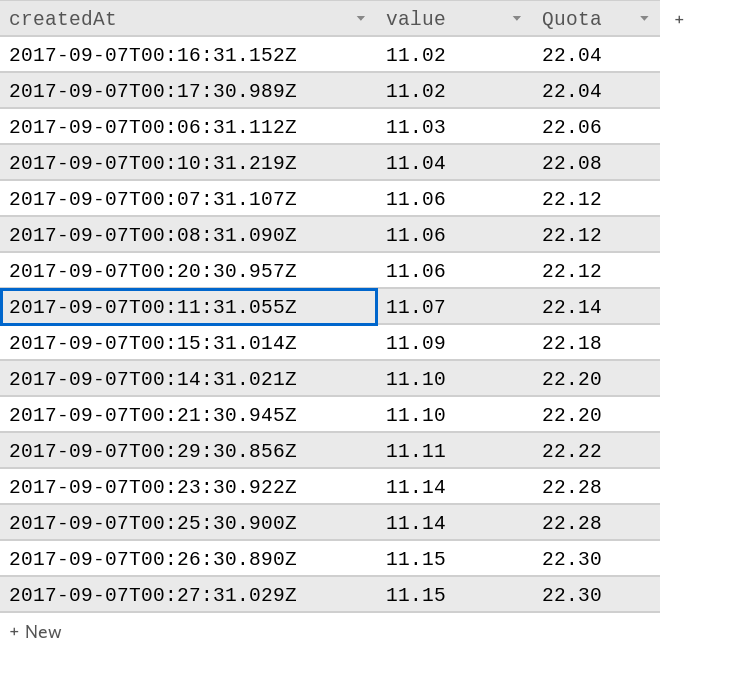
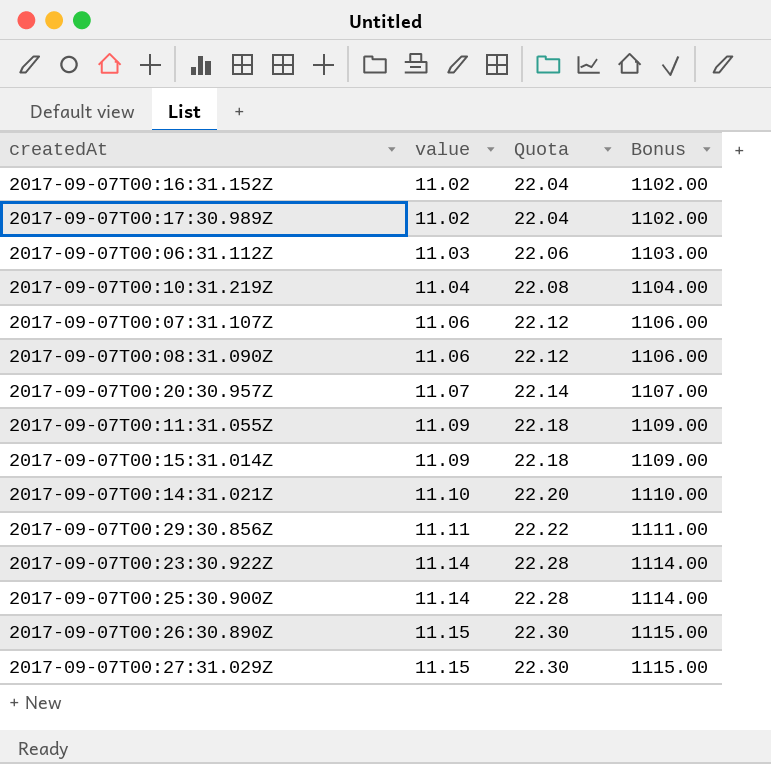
column Bonus | formula: none -> [value] * 100
row 2017-09-07T00:21:30.945Z: 11.10 | 22.20 -> none
2017-09-07T00:20:30.957Z | value: 11.06 -> 11.07
2017-09-07T00:20:30.957Z | Quota: 22.12 -> 22.14
2017-09-07T00:11:31.055Z | value: 11.07 -> 11.09
2017-09-07T00:11:31.055Z | Quota: 22.14 -> 22.18

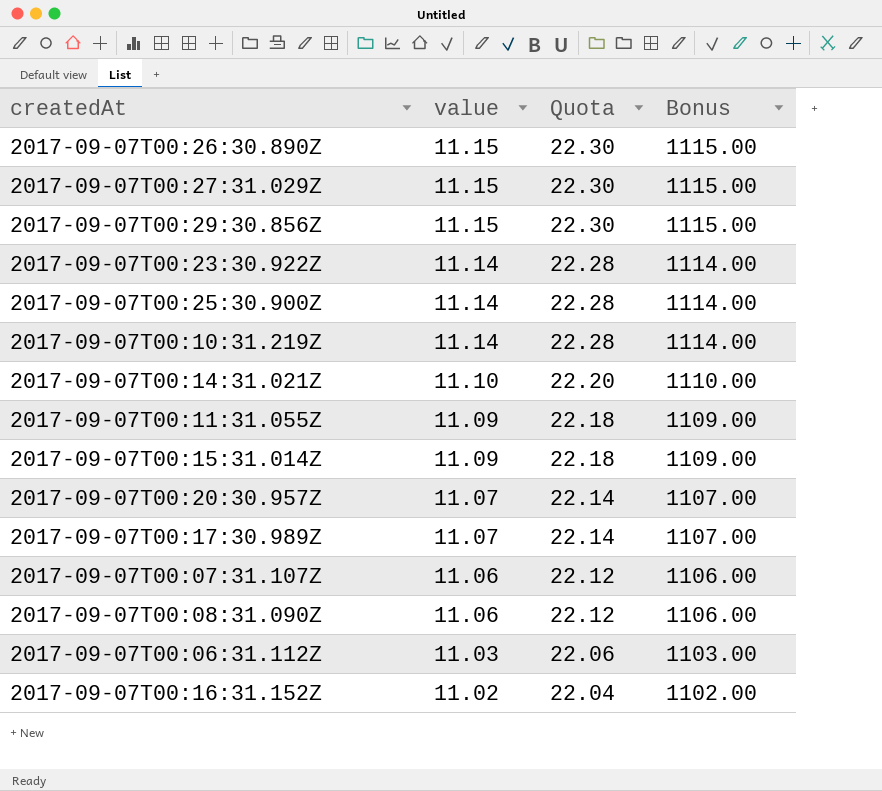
row order: value ascending -> value descending
2017-09-07T00:29:30.856Z | value: 11.11 -> 11.15
2017-09-07T00:29:30.856Z | Quota: 22.22 -> 22.30
2017-09-07T00:29:30.856Z | Bonus: 1111.00 -> 1115.00
2017-09-07T00:10:31.219Z | value: 11.04 -> 11.14
2017-09-07T00:10:31.219Z | Quota: 22.08 -> 22.28
2017-09-07T00:10:31.219Z | Bonus: 1104.00 -> 1114.00
2017-09-07T00:17:30.989Z | value: 11.02 -> 11.07
2017-09-07T00:17:30.989Z | Quota: 22.04 -> 22.14
2017-09-07T00:17:30.989Z | Bonus: 1102.00 -> 1107.00

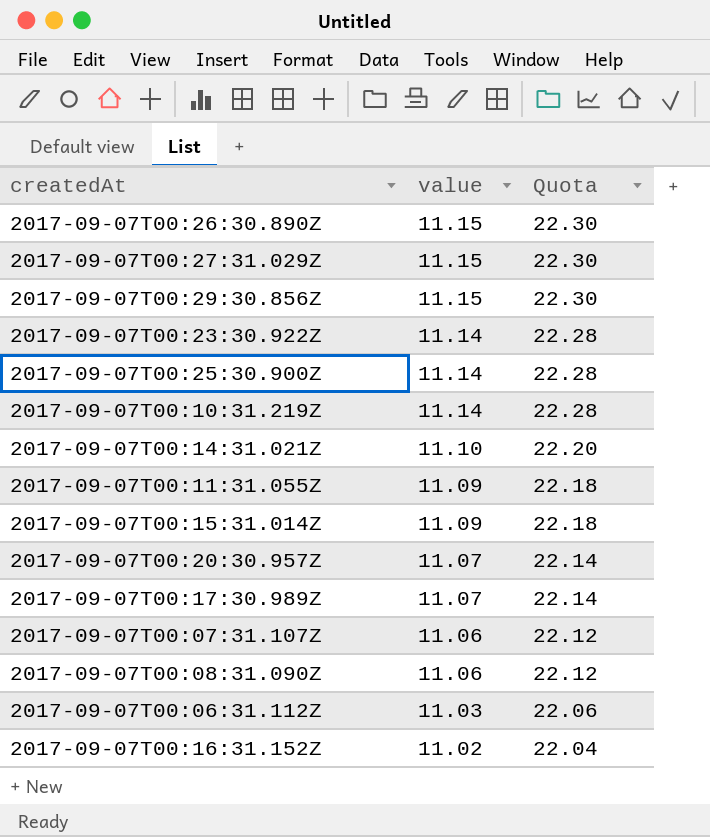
column Bonus | formula: [value] * 100 -> none

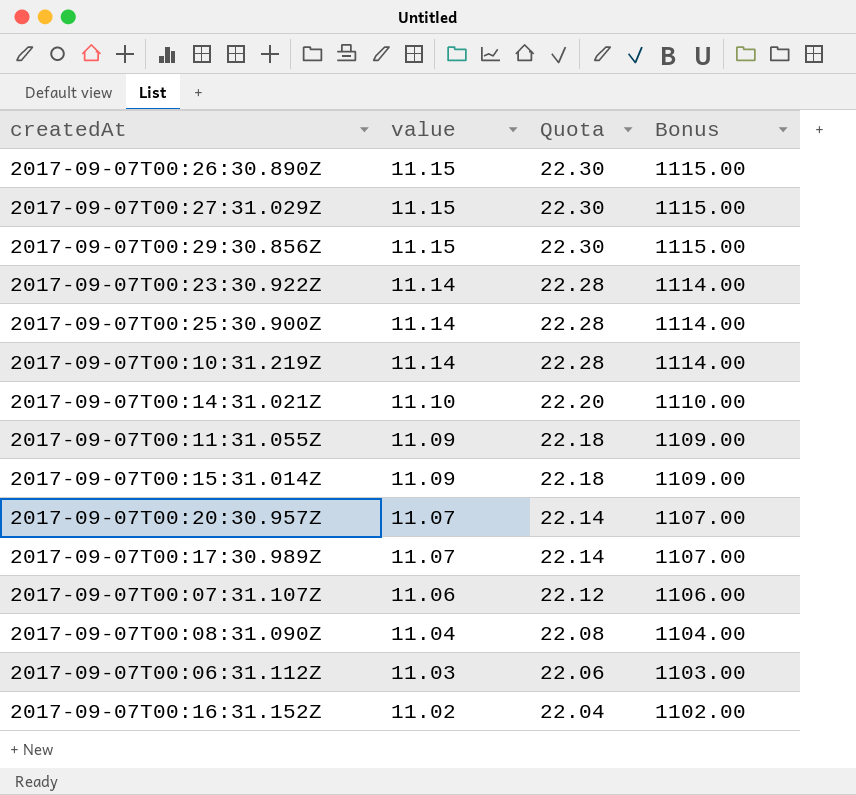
column Bonus | formula: none -> [value] * 100
2017-09-07T00:08:31.090Z | value: 11.06 -> 11.04
2017-09-07T00:08:31.090Z | Quota: 22.12 -> 22.08

